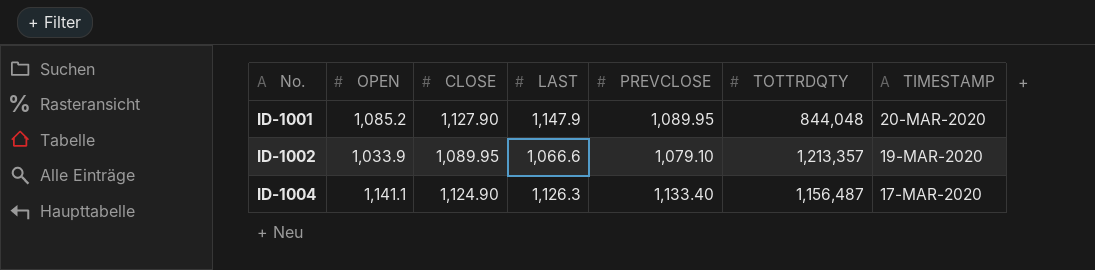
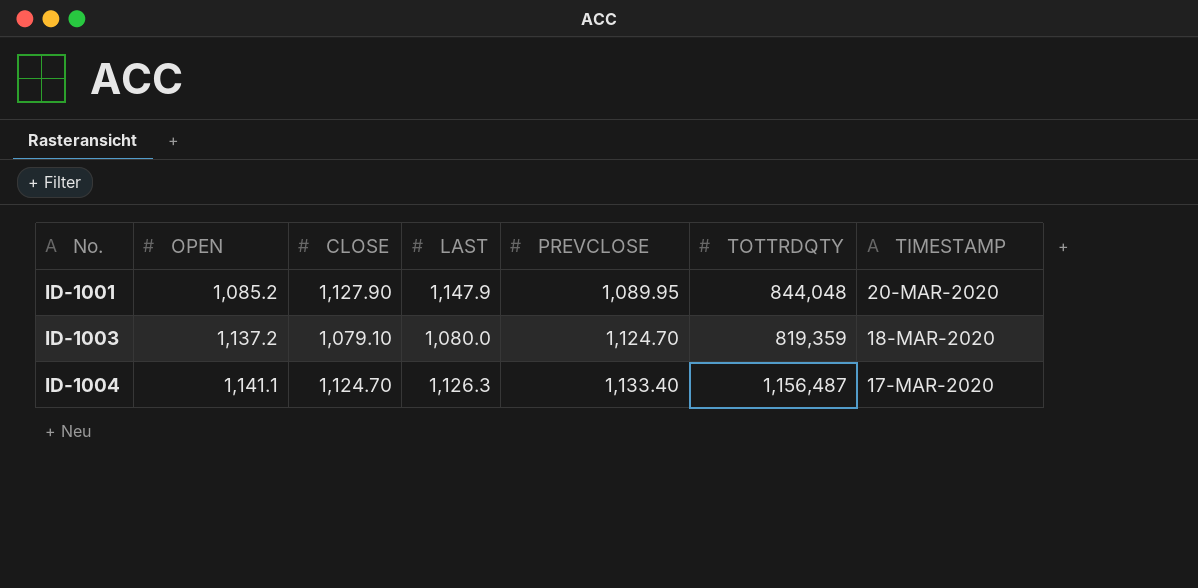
row ID-1002: 1,033.9 | 1,089.95 | 1,066.6 | 1,079.10 | 1,213,357 | 19-MAR-2020 -> none
row ID-1003: none -> 1,137.2 | 1,079.10 | 1,080.0 | 1,124.70 | 819,359 | 18-MAR-2020
ID-1004 | CLOSE: 1,124.90 -> 1,124.70

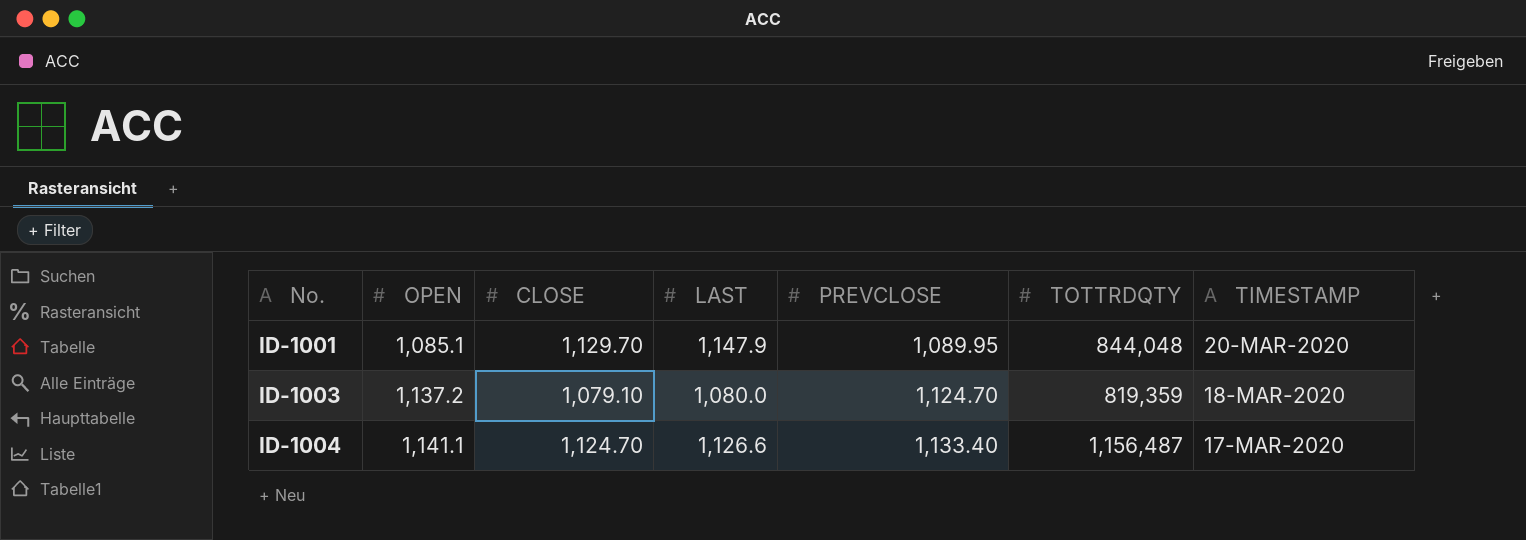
ID-1001 | OPEN: 1,085.2 -> 1,085.1
ID-1001 | CLOSE: 1,127.90 -> 1,129.70
ID-1004 | LAST: 1,126.3 -> 1,126.6

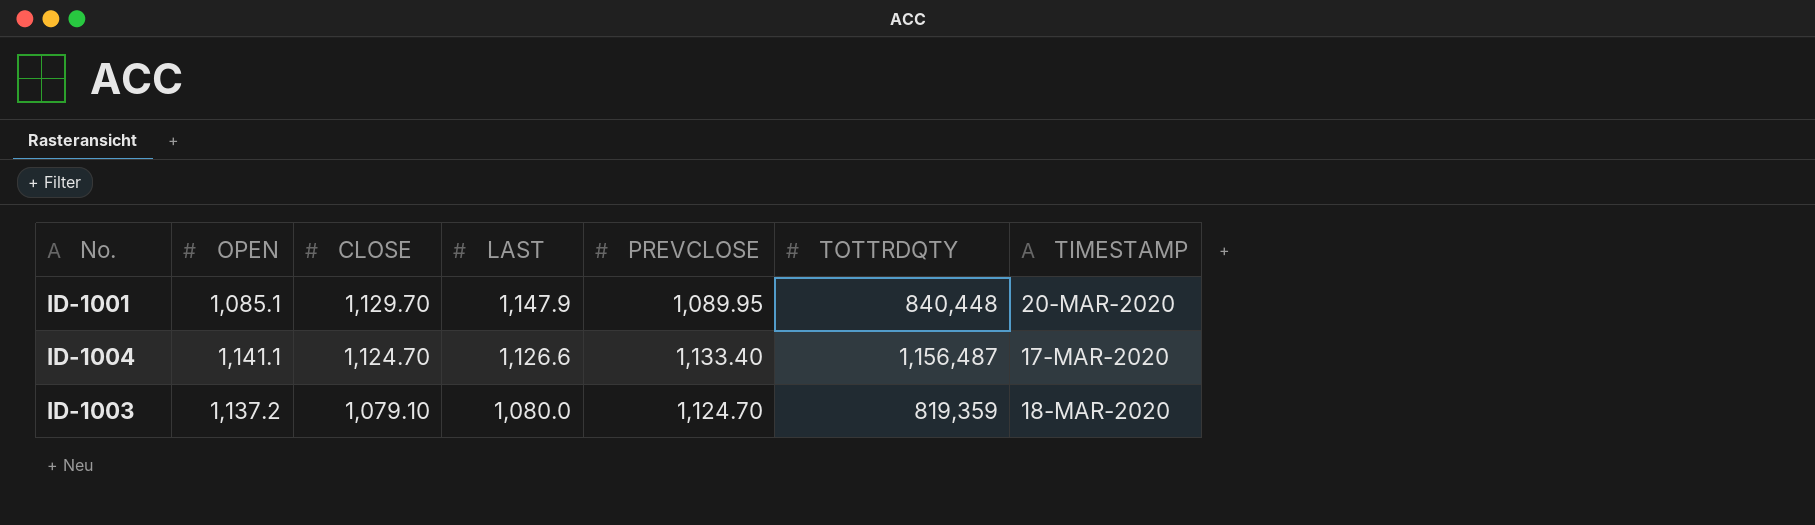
row order: No. ascending -> CLOSE descending
ID-1001 | TOTTRDQTY: 844,048 -> 840,448

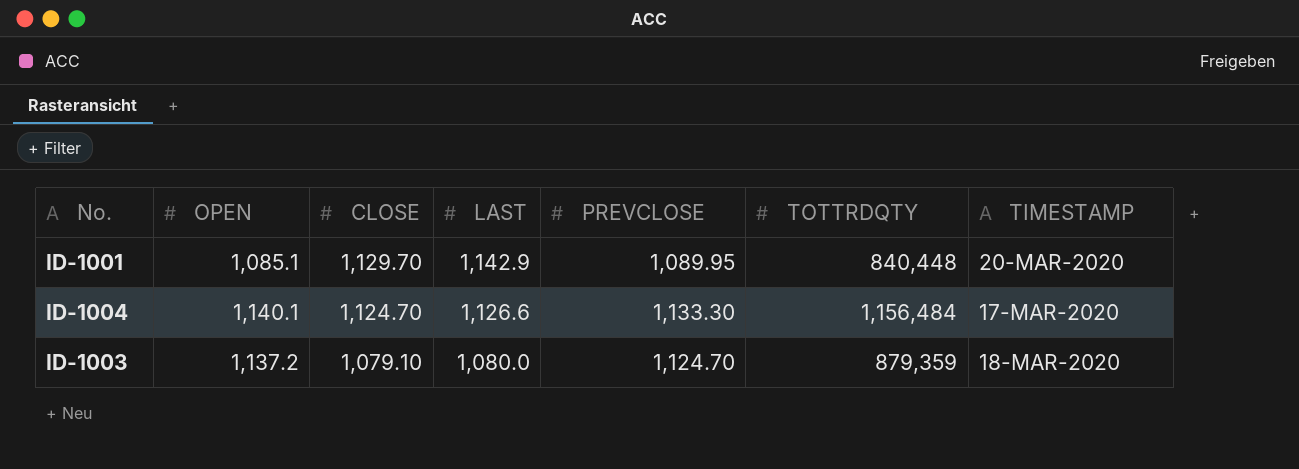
ID-1001 | LAST: 1,147.9 -> 1,142.9
ID-1004 | OPEN: 1,141.1 -> 1,140.1
ID-1004 | PREVCLOSE: 1,133.40 -> 1,133.30
ID-1004 | TOTTRDQTY: 1,156,487 -> 1,156,484
ID-1003 | TOTTRDQTY: 819,359 -> 879,359

